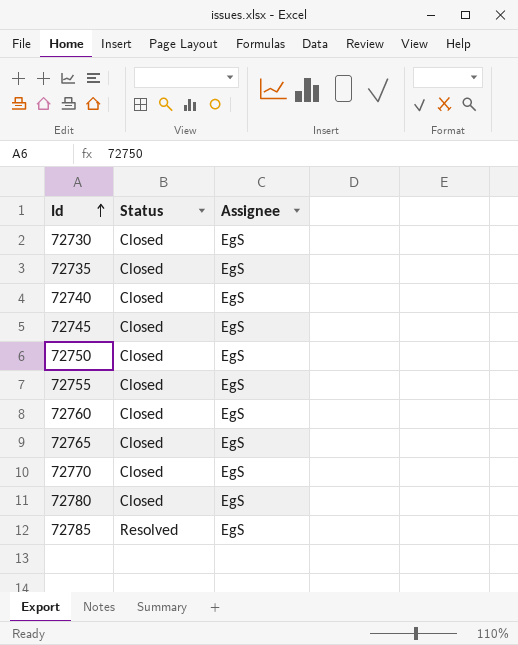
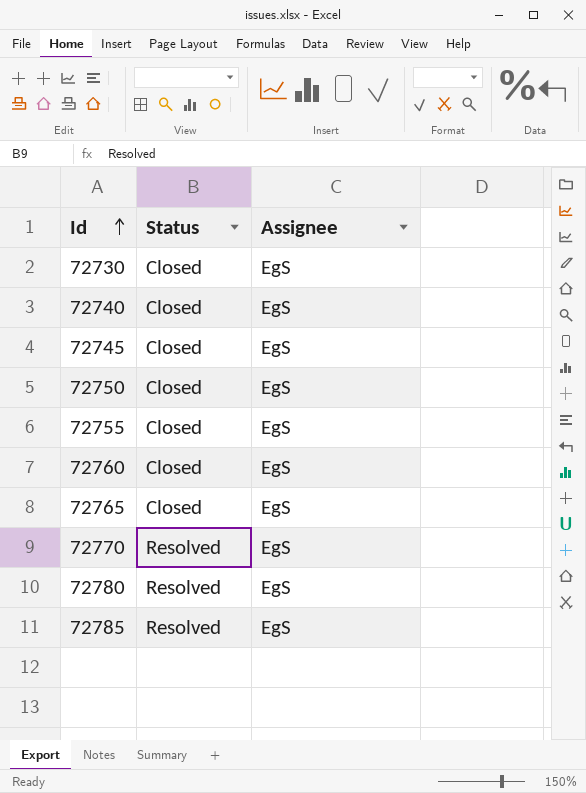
row 72735: Closed | EgS -> none
72770 | Status: Closed -> Resolved
72780 | Status: Closed -> Resolved

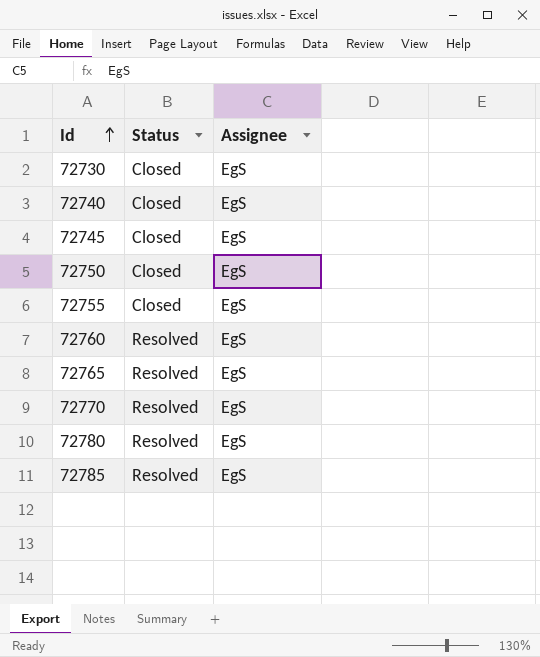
72760 | Status: Closed -> Resolved
72765 | Status: Closed -> Resolved

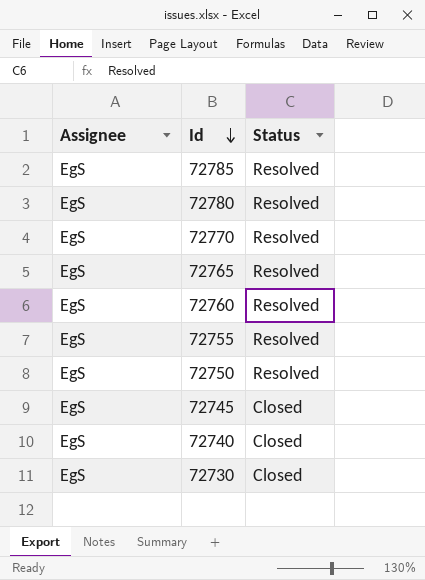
row order: Id ascending -> Id descending
column Assignee | position: 3 -> 1
72755 | Status: Closed -> Resolved
72750 | Status: Closed -> Resolved

